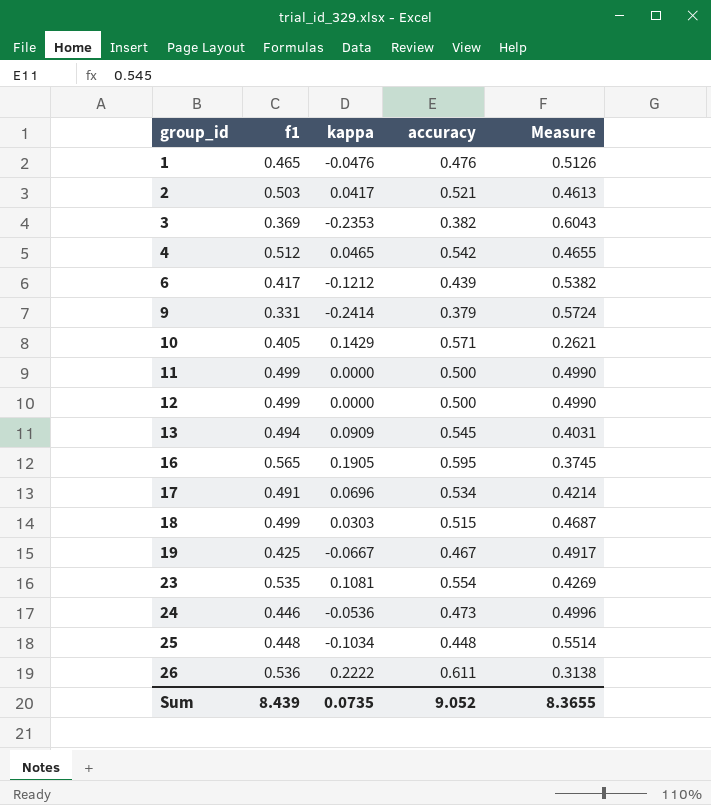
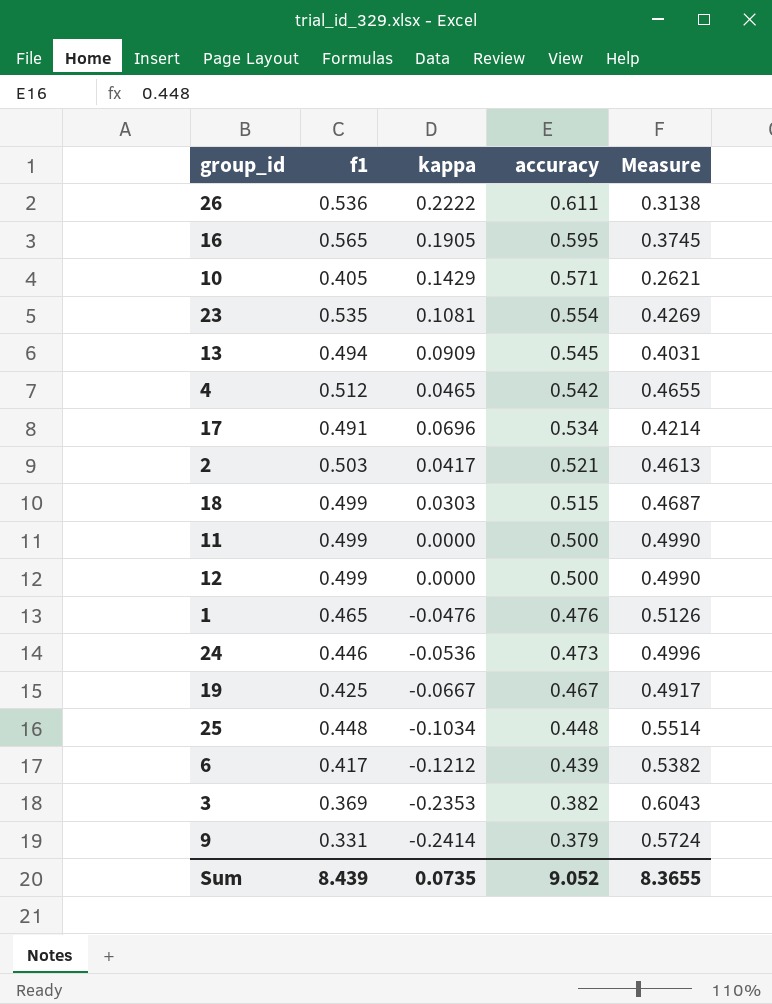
row order: group_id ascending -> accuracy descending

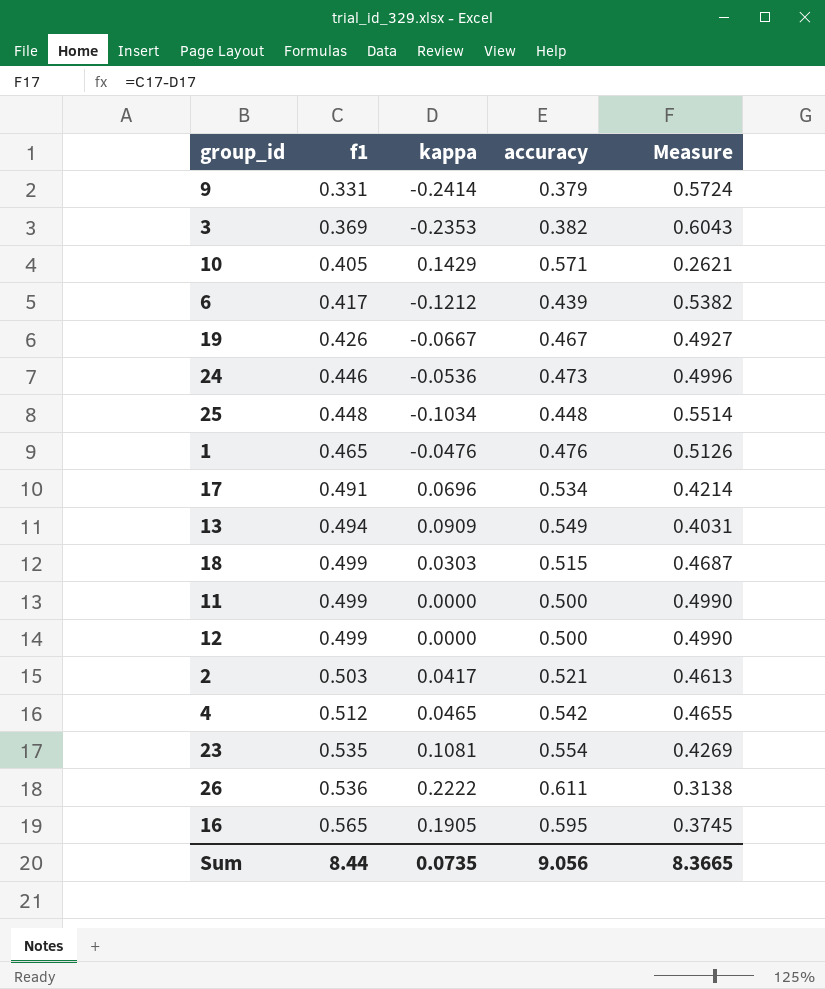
row order: accuracy descending -> f1 ascending
19 | f1: 0.425 -> 0.426
19 | Measure: 0.4917 -> 0.4927
13 | accuracy: 0.545 -> 0.549
Sum | f1: 8.439 -> 8.44
Sum | accuracy: 9.052 -> 9.056
Sum | Measure: 8.3655 -> 8.3665

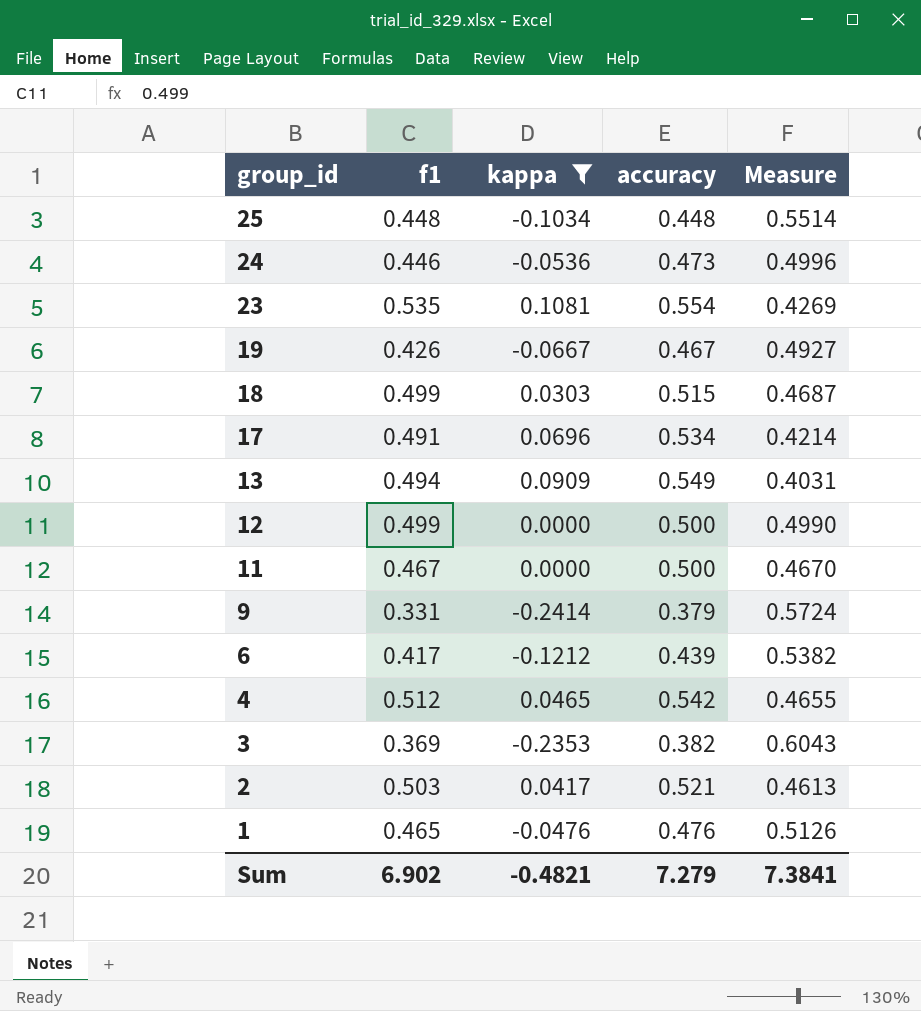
filter: none -> kappa <= 0.1081
row order: f1 ascending -> group_id descending
11 | f1: 0.499 -> 0.467
11 | Measure: 0.4990 -> 0.4670
Sum | f1: 8.44 -> 6.902
Sum | kappa: 0.0735 -> -0.4821
Sum | accuracy: 9.056 -> 7.279
Sum | Measure: 8.3665 -> 7.3841

